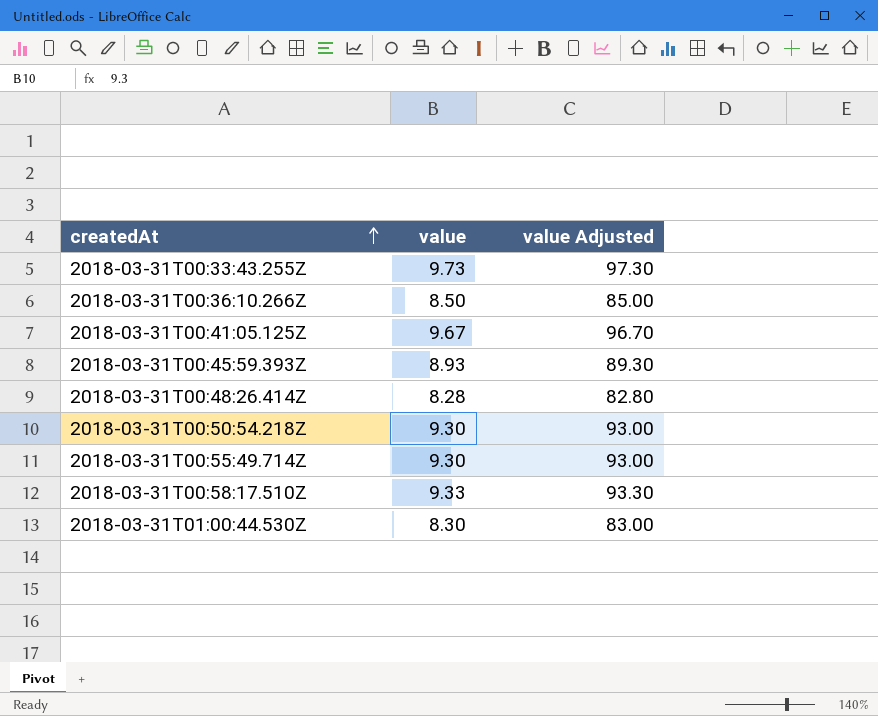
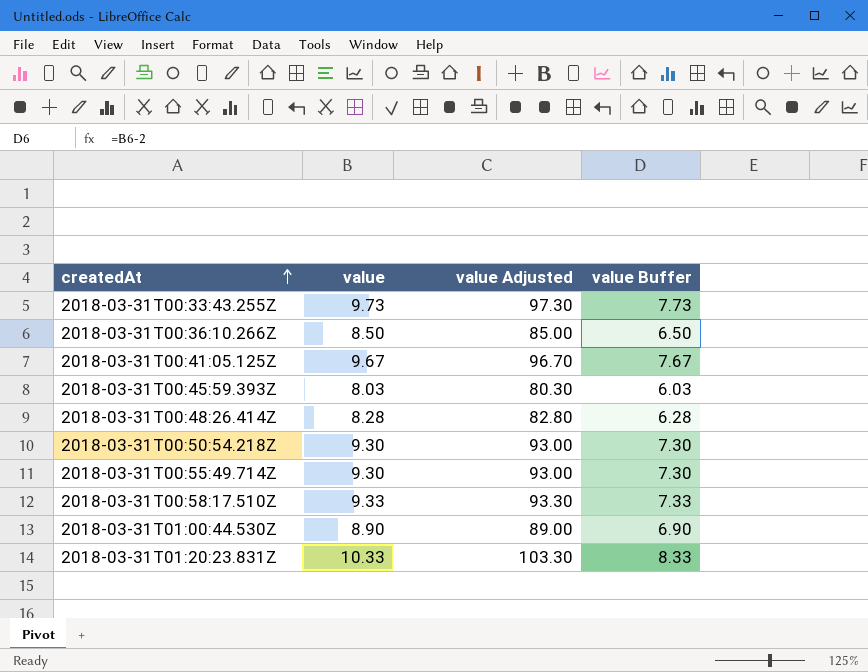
column value Buffer | formula: none -> [value] - 2
2018-03-31T00:45:59.393Z | value: 8.93 -> 8.03
2018-03-31T00:45:59.393Z | value Adjusted: 89.30 -> 80.30
2018-03-31T01:00:44.530Z | value: 8.30 -> 8.90
2018-03-31T01:00:44.530Z | value Adjusted: 83.00 -> 89.00
row 2018-03-31T01:20:23.831Z: none -> 10.33 | 103.30 | 8.33

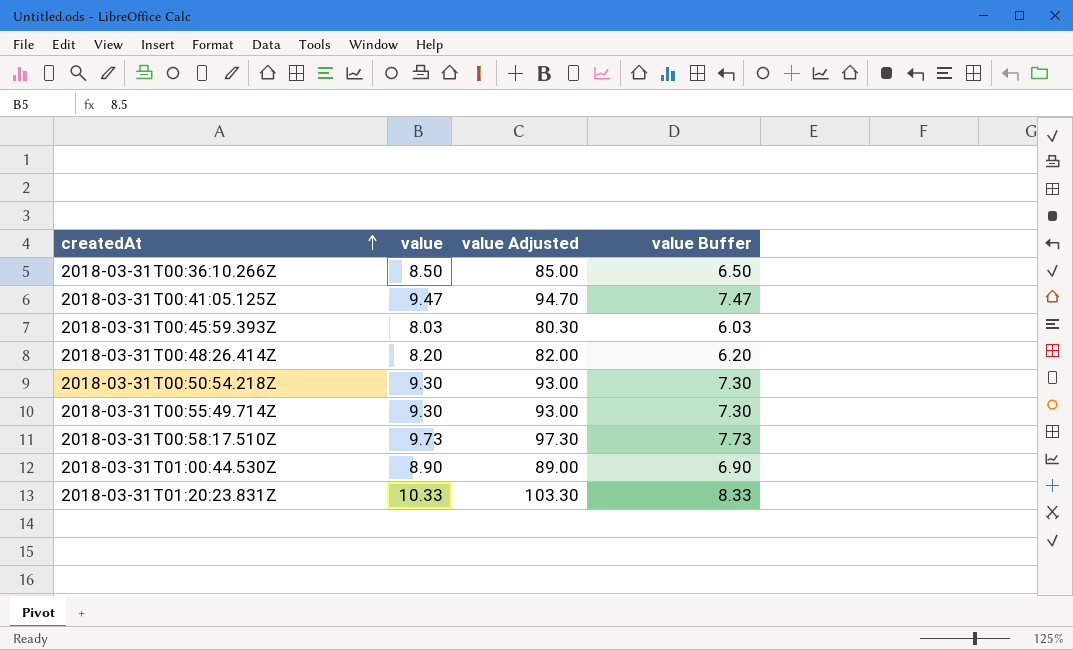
row 2018-03-31T00:33:43.255Z: 9.73 | 97.30 | 7.73 -> none
2018-03-31T00:41:05.125Z | value: 9.67 -> 9.47
2018-03-31T00:41:05.125Z | value Adjusted: 96.70 -> 94.70
2018-03-31T00:41:05.125Z | value Buffer: 7.67 -> 7.47
2018-03-31T00:48:26.414Z | value: 8.28 -> 8.20
2018-03-31T00:48:26.414Z | value Adjusted: 82.80 -> 82.00
2018-03-31T00:48:26.414Z | value Buffer: 6.28 -> 6.20
2018-03-31T00:58:17.510Z | value: 9.33 -> 9.73
2018-03-31T00:58:17.510Z | value Adjusted: 93.30 -> 97.30
2018-03-31T00:58:17.510Z | value Buffer: 7.33 -> 7.73

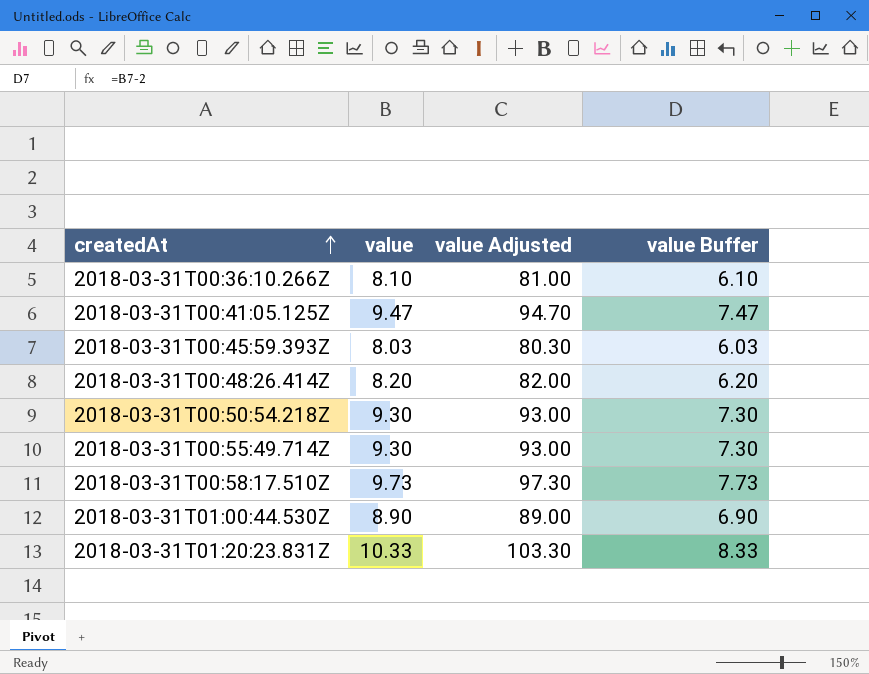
2018-03-31T00:36:10.266Z | value: 8.50 -> 8.10
2018-03-31T00:36:10.266Z | value Adjusted: 85.00 -> 81.00
2018-03-31T00:36:10.266Z | value Buffer: 6.50 -> 6.10

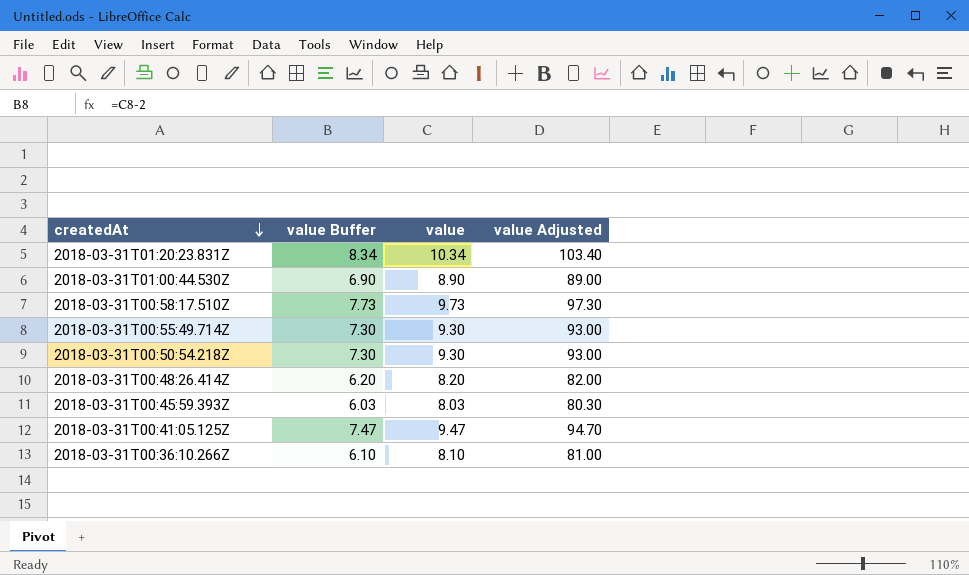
row order: createdAt ascending -> createdAt descending
column value Buffer | position: 4 -> 2
2018-03-31T01:20:23.831Z | value Buffer: 8.33 -> 8.34
2018-03-31T01:20:23.831Z | value: 10.33 -> 10.34
2018-03-31T01:20:23.831Z | value Adjusted: 103.30 -> 103.40

